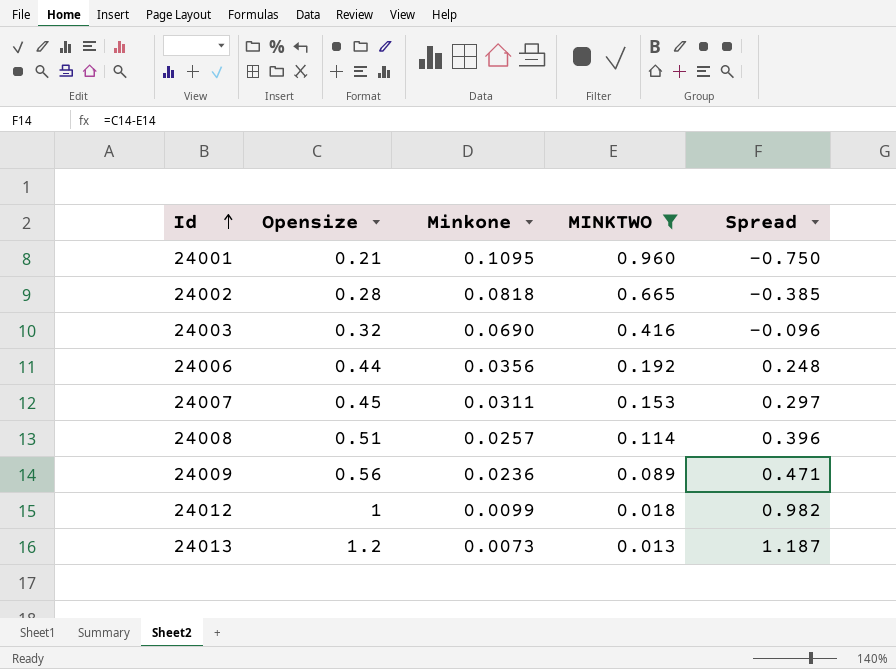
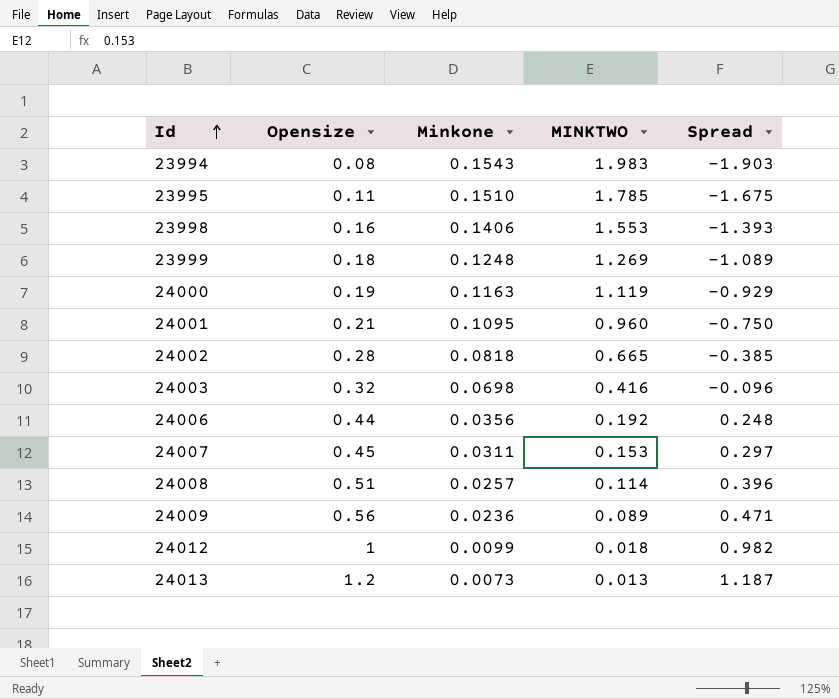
filter: MINKTWO <= 0.960 -> none
24003 | Minkone: 0.0690 -> 0.0698

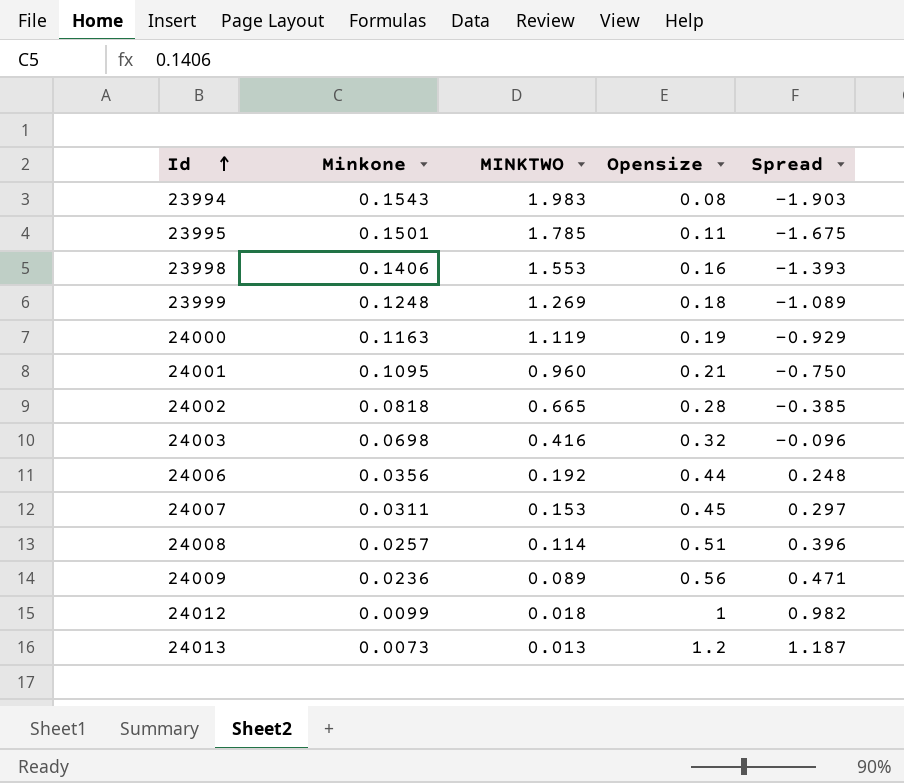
column Opensize | position: 2 -> 4
23995 | Minkone: 0.1510 -> 0.1501

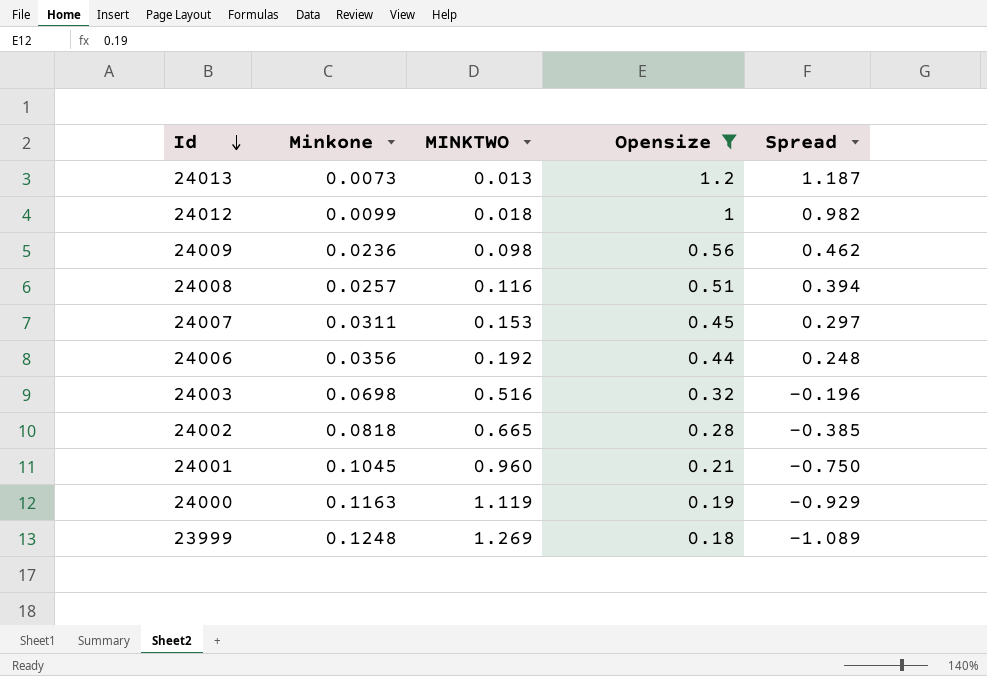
filter: none -> Opensize >= 0.18
row order: Id ascending -> Id descending
24009 | MINKTWO: 0.089 -> 0.098
24009 | Spread: 0.471 -> 0.462
24008 | MINKTWO: 0.114 -> 0.116
24008 | Spread: 0.396 -> 0.394
24003 | MINKTWO: 0.416 -> 0.516
24003 | Spread: -0.096 -> -0.196
24001 | Minkone: 0.1095 -> 0.1045

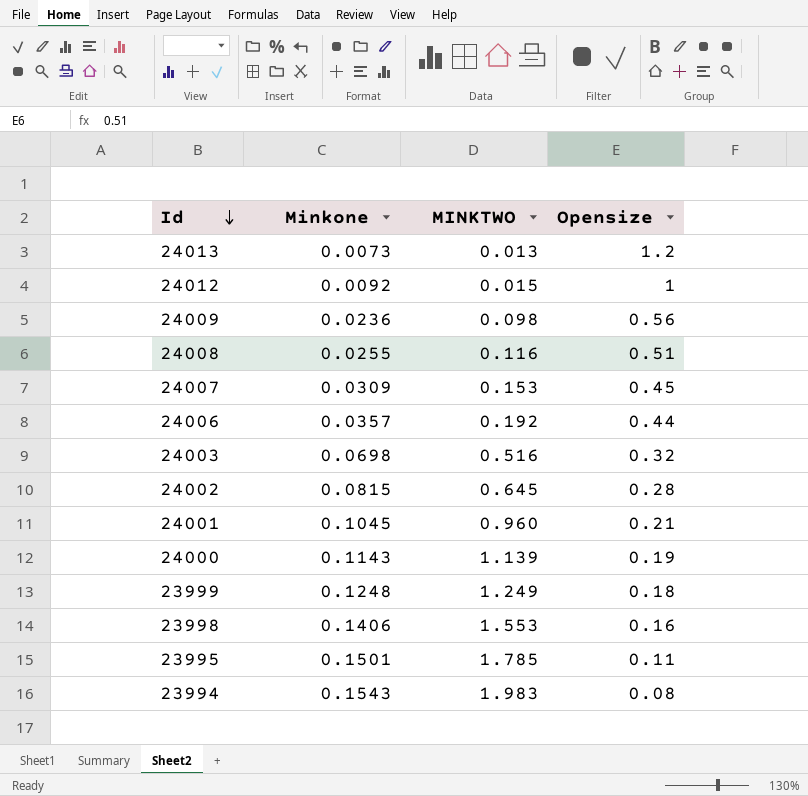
filter: Opensize >= 0.18 -> none
column Spread | formula: [Opensize] - [MINKTWO] -> none
24012 | Minkone: 0.0099 -> 0.0092
24012 | MINKTWO: 0.018 -> 0.015
24008 | Minkone: 0.0257 -> 0.0255
24007 | Minkone: 0.0311 -> 0.0309
24006 | Minkone: 0.0356 -> 0.0357
24002 | Minkone: 0.0818 -> 0.0815
24002 | MINKTWO: 0.665 -> 0.645
24000 | Minkone: 0.1163 -> 0.1143
24000 | MINKTWO: 1.119 -> 1.139
23999 | MINKTWO: 1.269 -> 1.249

